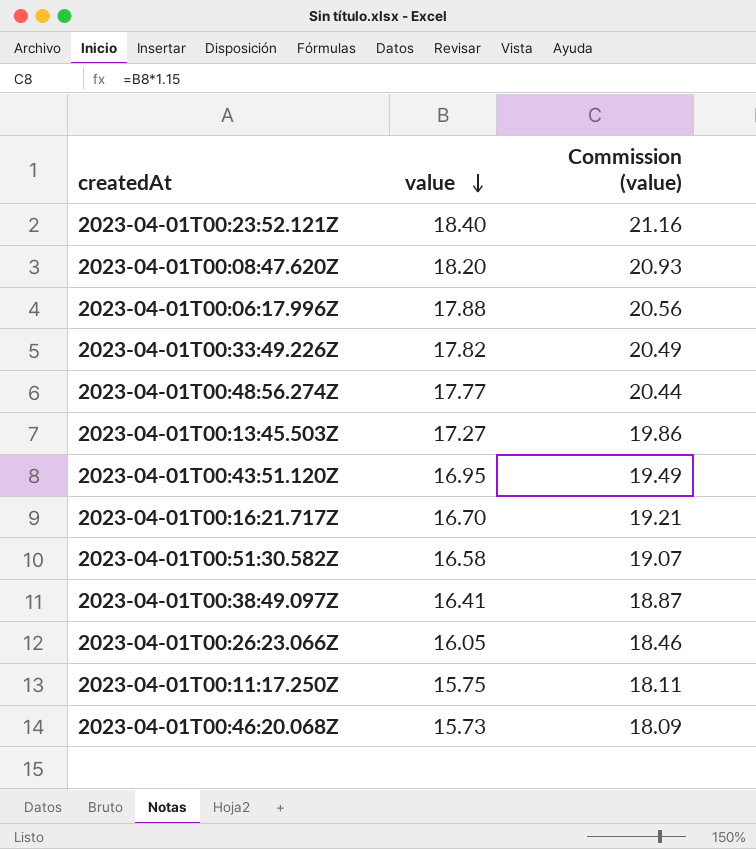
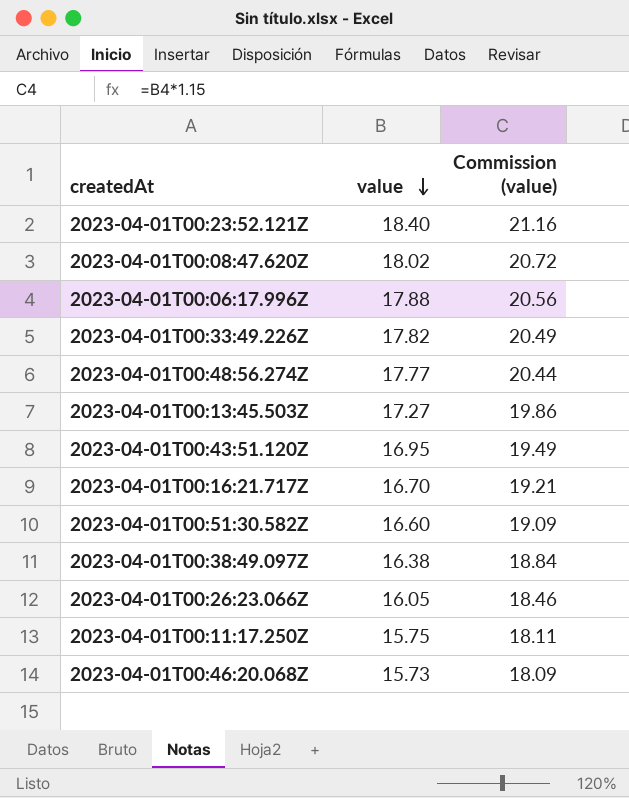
2023-04-01T00:08:47.620Z | value: 18.20 -> 18.02
2023-04-01T00:08:47.620Z | Commission (value): 20.93 -> 20.72
2023-04-01T00:51:30.582Z | value: 16.58 -> 16.60
2023-04-01T00:51:30.582Z | Commission (value): 19.07 -> 19.09
2023-04-01T00:38:49.097Z | value: 16.41 -> 16.38
2023-04-01T00:38:49.097Z | Commission (value): 18.87 -> 18.84

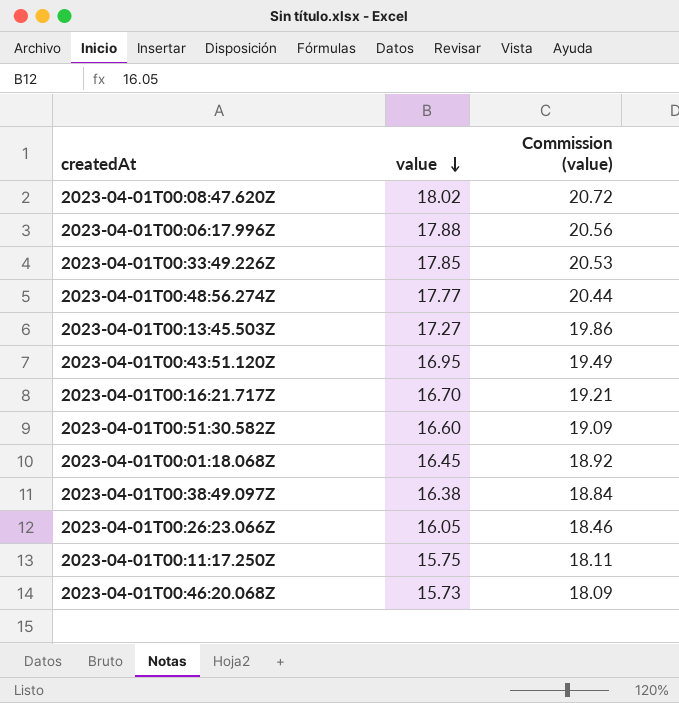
row 2023-04-01T00:23:52.121Z: 18.40 | 21.16 -> none
2023-04-01T00:33:49.226Z | value: 17.82 -> 17.85
2023-04-01T00:33:49.226Z | Commission (value): 20.49 -> 20.53
row 2023-04-01T00:01:18.068Z: none -> 16.45 | 18.92

